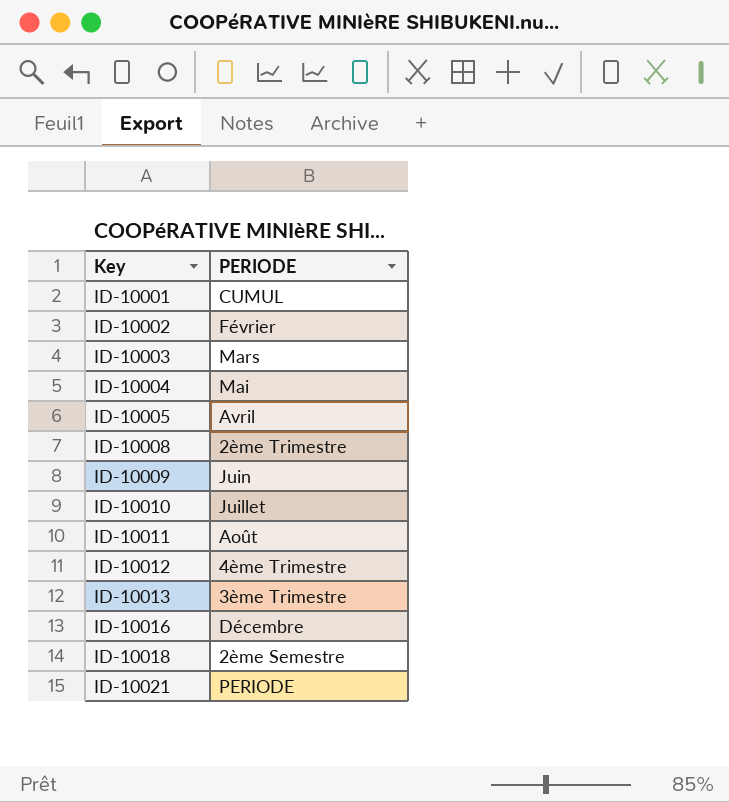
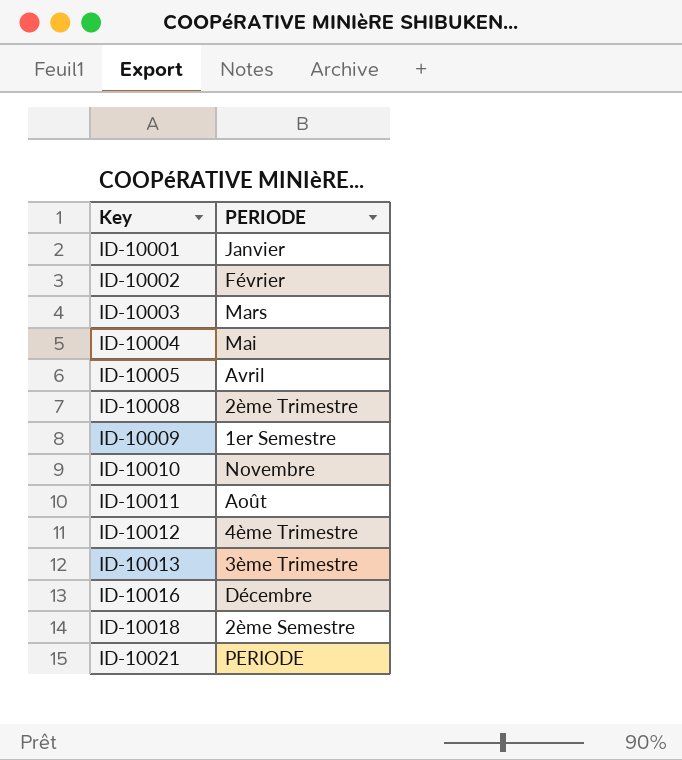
ID-10001 | PERIODE: CUMUL -> Janvier
ID-10009 | PERIODE: Juin -> 1er Semestre
ID-10010 | PERIODE: Juillet -> Novembre

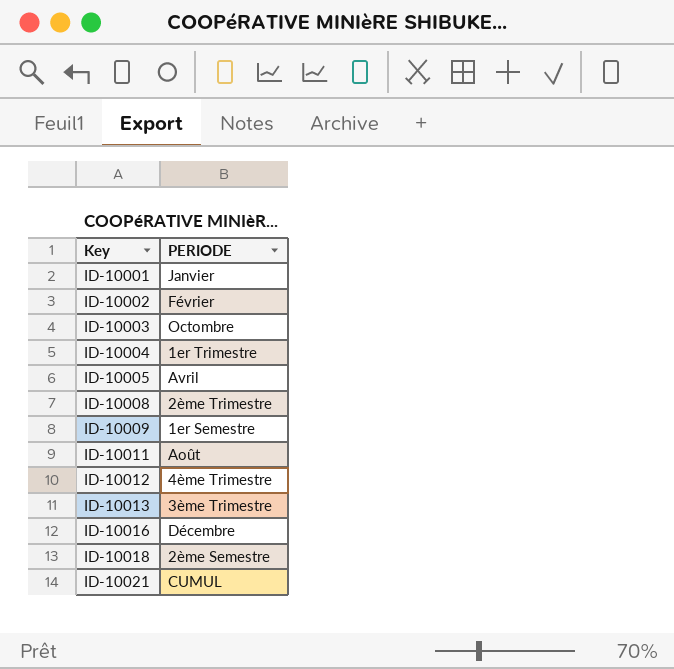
row ID-10010: Novembre -> none
ID-10003 | PERIODE: Mars -> Octombre
ID-10004 | PERIODE: Mai -> 1er Trimestre
ID-10021 | PERIODE: PERIODE -> CUMUL

